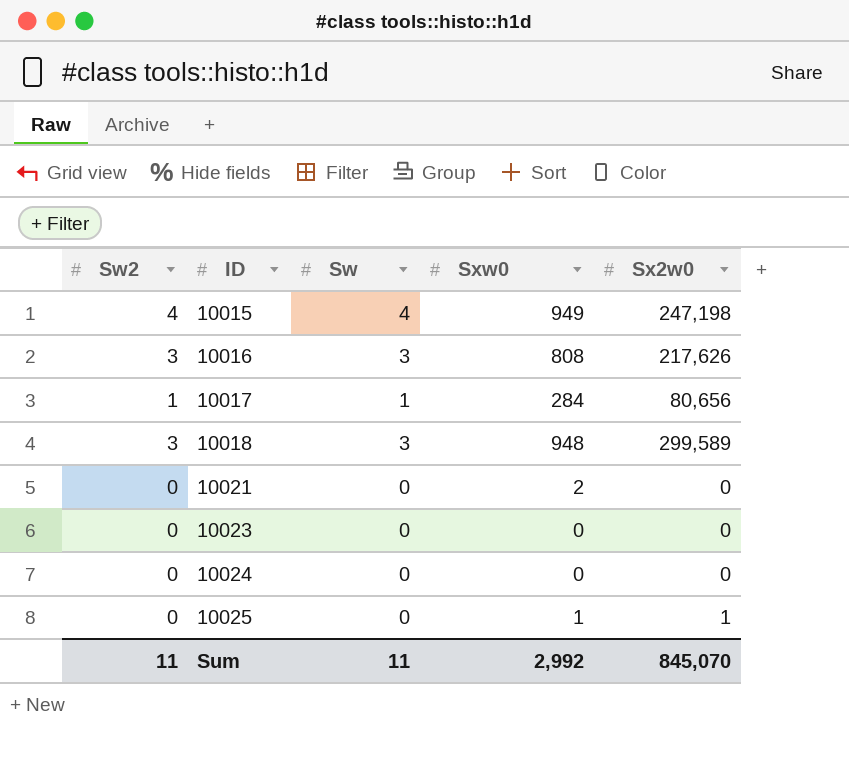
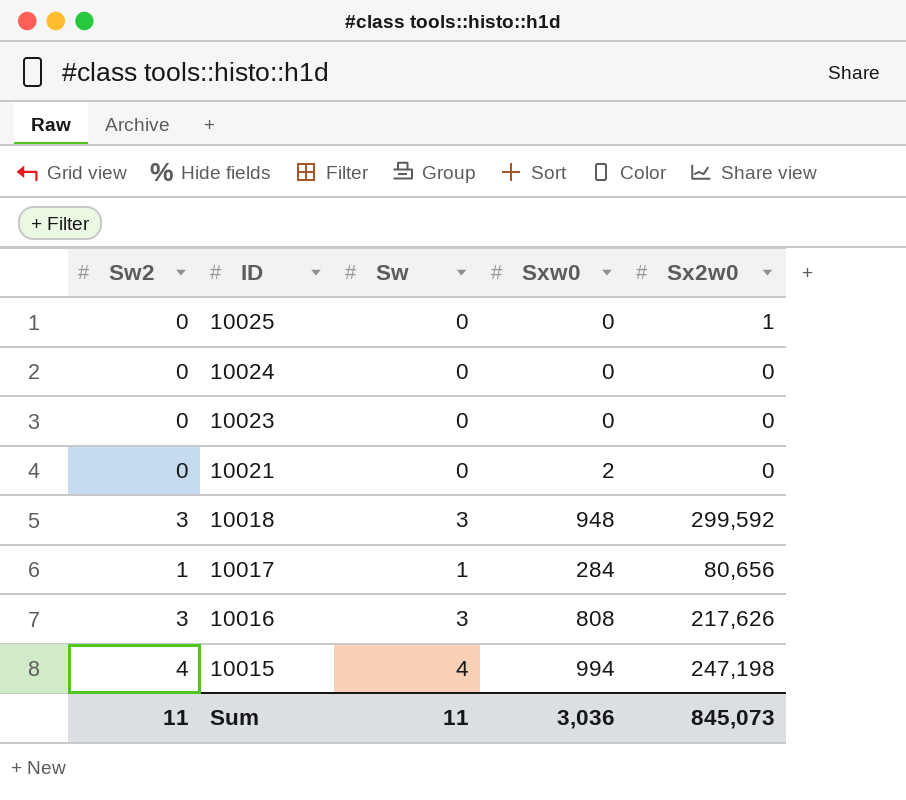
row order: ID ascending -> ID descending
10025 | Sxw0: 1 -> 0
10018 | Sx2w0: 299,589 -> 299,592
10015 | Sxw0: 949 -> 994
Sum | Sxw0: 2,992 -> 3,036
Sum | Sx2w0: 845,070 -> 845,073

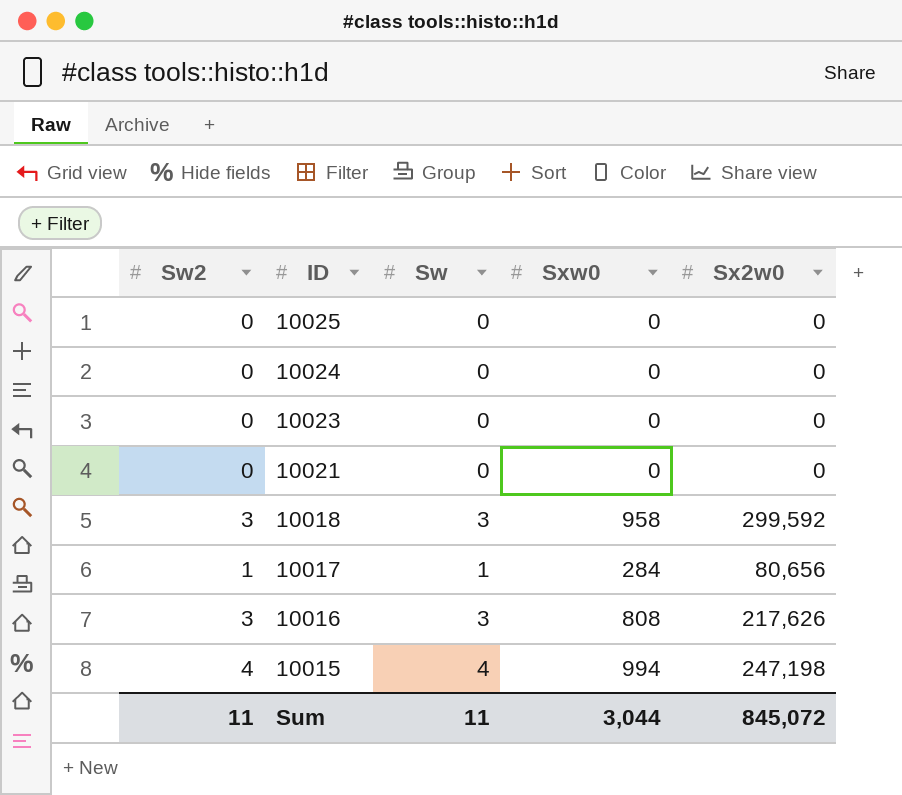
10025 | Sx2w0: 1 -> 0
10021 | Sxw0: 2 -> 0
10018 | Sxw0: 948 -> 958
Sum | Sxw0: 3,036 -> 3,044
Sum | Sx2w0: 845,073 -> 845,072

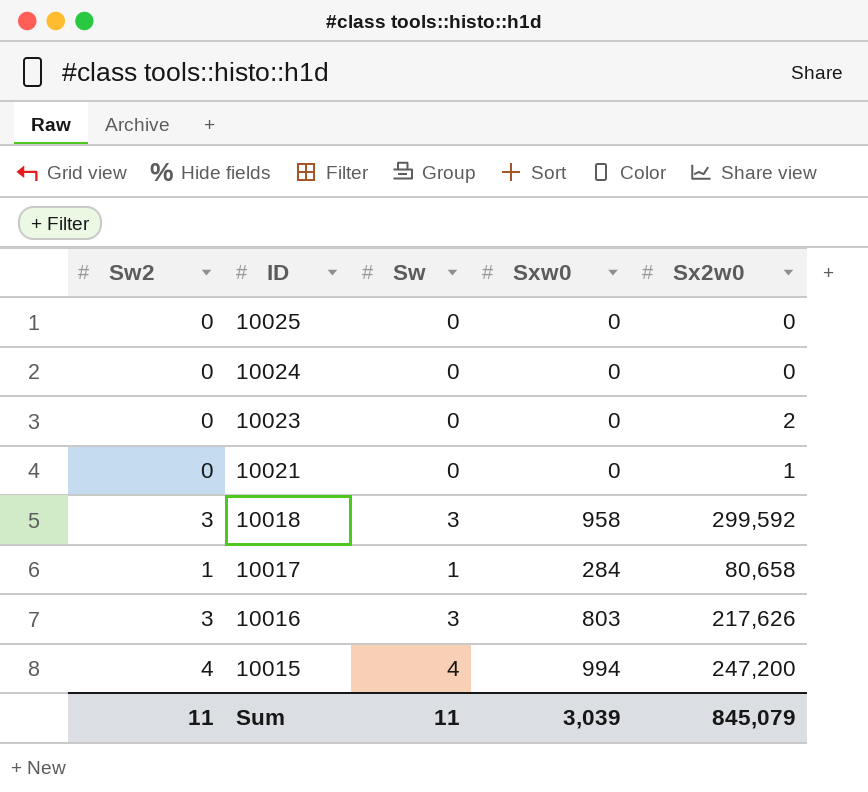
10023 | Sx2w0: 0 -> 2
10021 | Sx2w0: 0 -> 1
10017 | Sx2w0: 80,656 -> 80,658
10016 | Sxw0: 808 -> 803
10015 | Sx2w0: 247,198 -> 247,200
Sum | Sxw0: 3,044 -> 3,039
Sum | Sx2w0: 845,072 -> 845,079

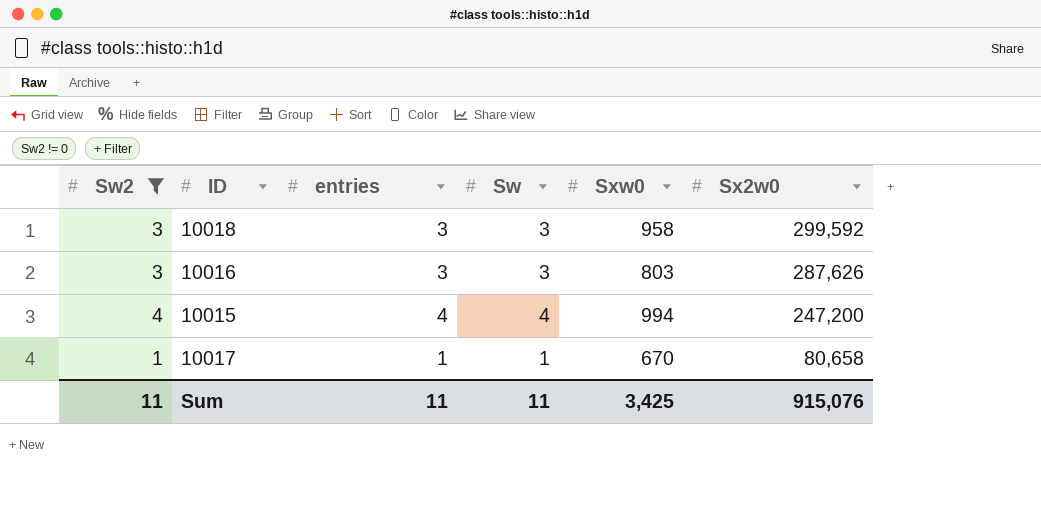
filter: none -> Sw2 != 0
row order: ID descending -> Sx2w0 descending
column entries | position: none -> 3
10016 | Sx2w0: 217,626 -> 287,626
10017 | Sxw0: 284 -> 670
Sum | Sxw0: 3,039 -> 3,425
Sum | Sx2w0: 845,079 -> 915,076

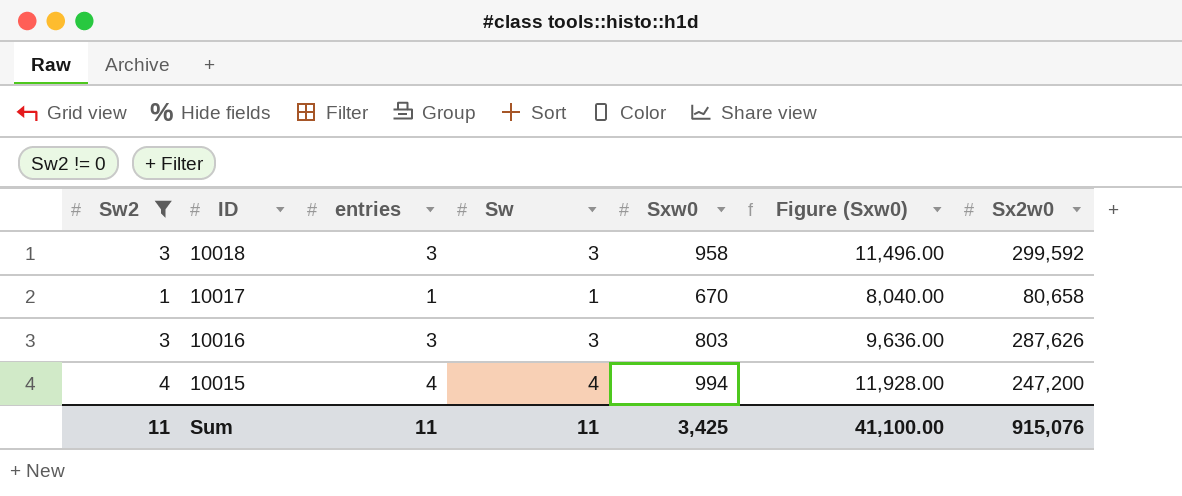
row order: Sx2w0 descending -> ID descending
column Figure (Sxw0) | formula: none -> [Sxw0] * 12

